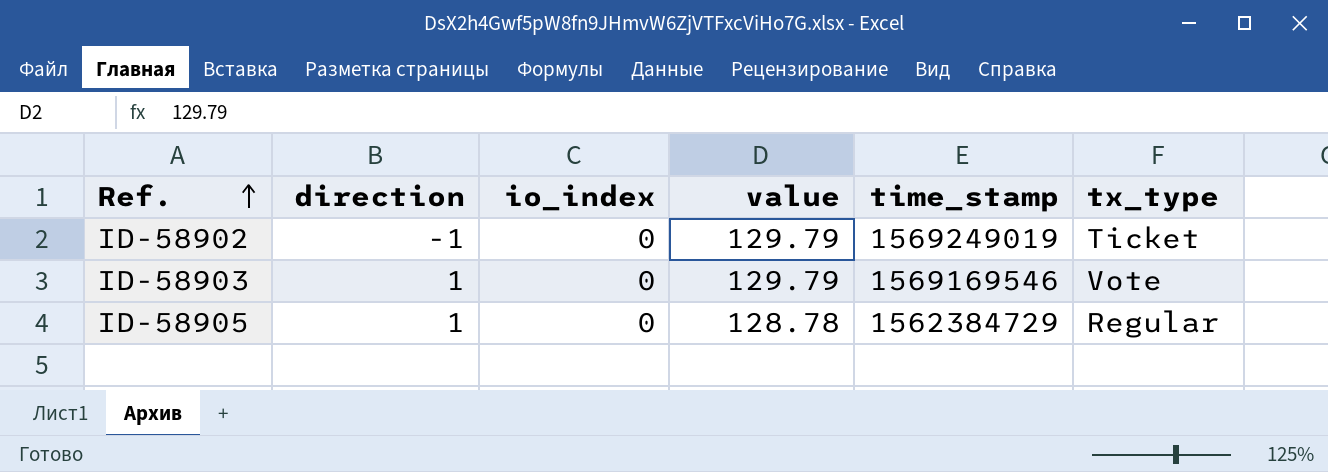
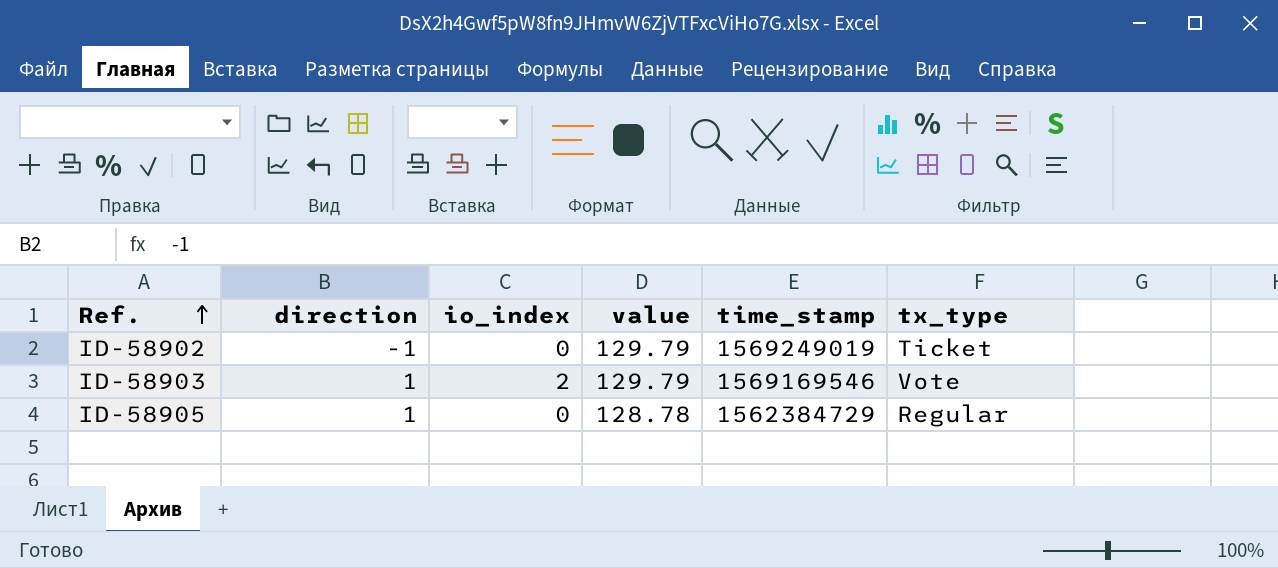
ID-58903 | io_index: 0 -> 2

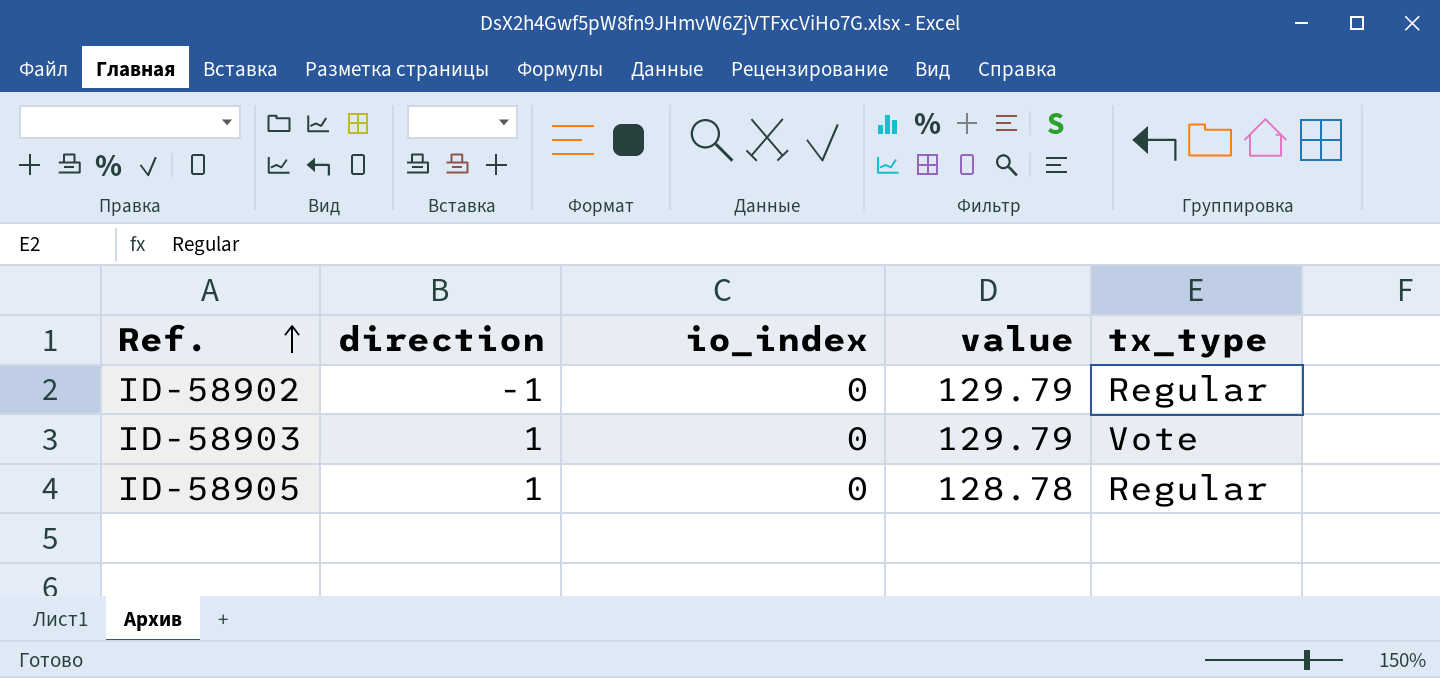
column time_stamp | position: 5 -> none
ID-58902 | tx_type: Ticket -> Regular
ID-58903 | io_index: 2 -> 0

